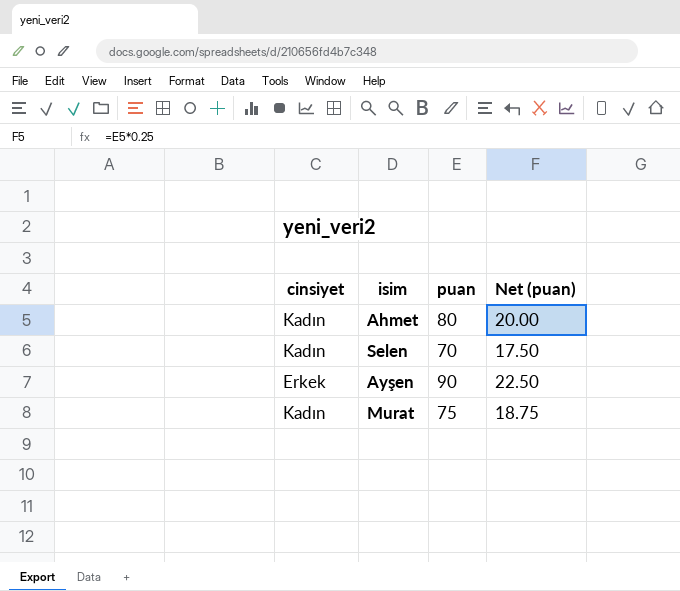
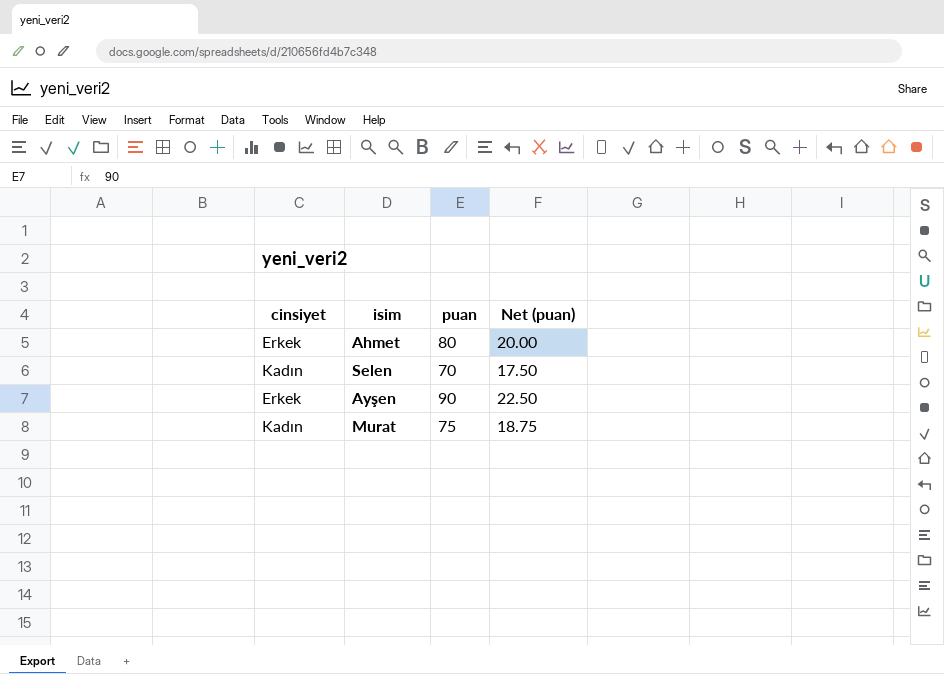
Ahmet | cinsiyet: Kadın -> Erkek

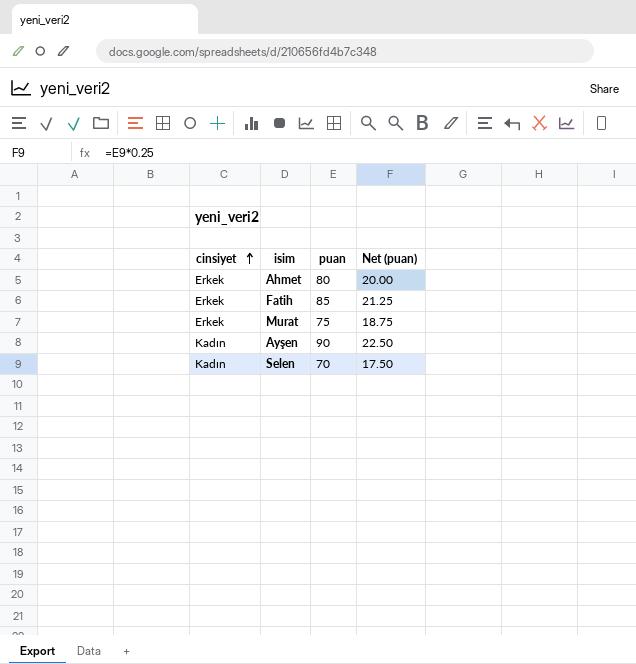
row order: none -> cinsiyet ascending
row Fatih: none -> Erkek | 85 | 21.25
Murat | cinsiyet: Kadın -> Erkek
Ayşen | cinsiyet: Erkek -> Kadın

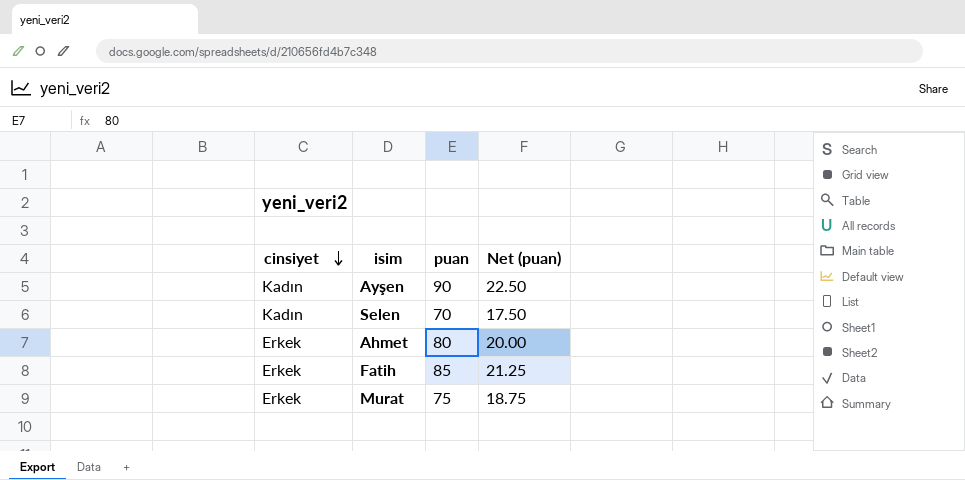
row order: cinsiyet ascending -> cinsiyet descending

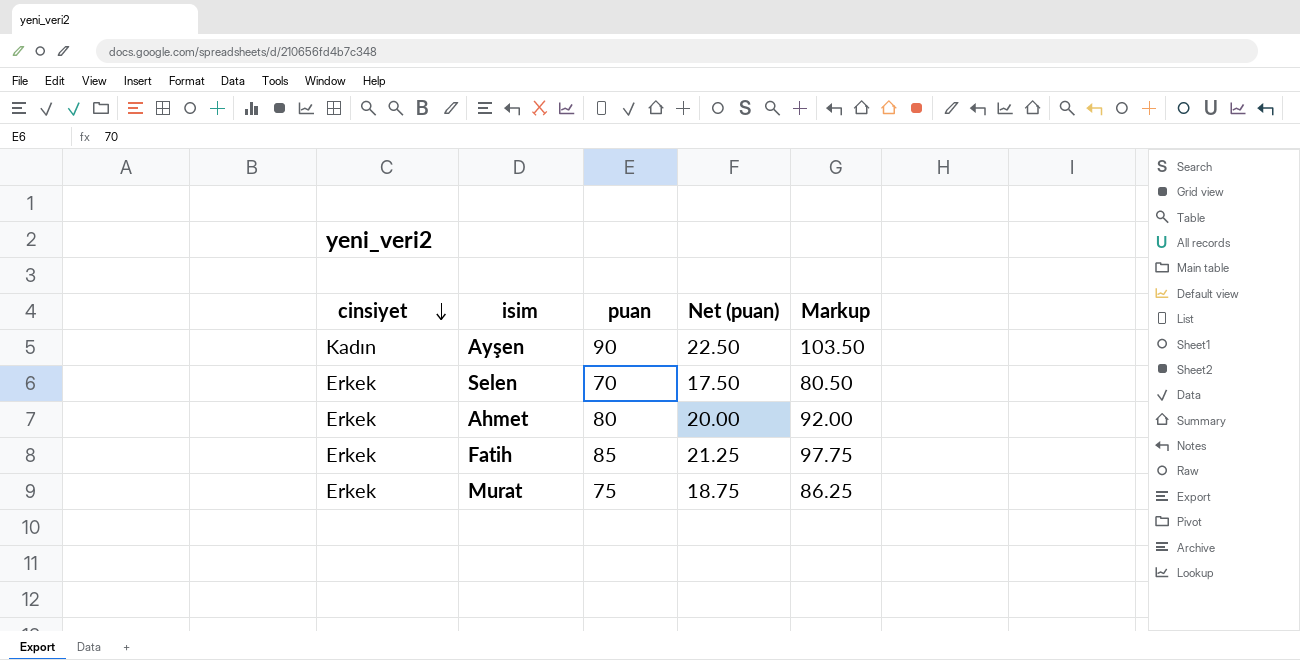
column Markup | formula: none -> [puan] * 1.15
Selen | cinsiyet: Kadın -> Erkek

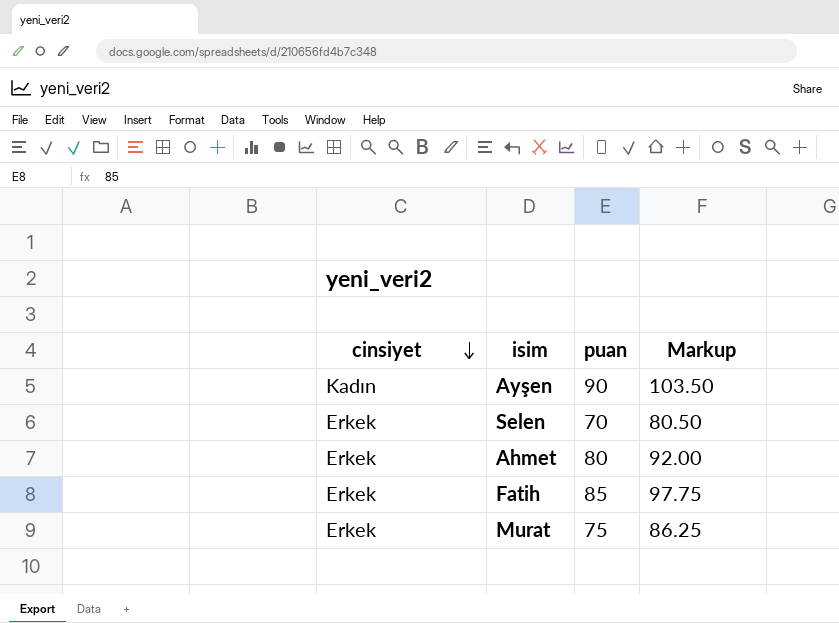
column Net (puan) | formula: [puan] * 0.25 -> none

